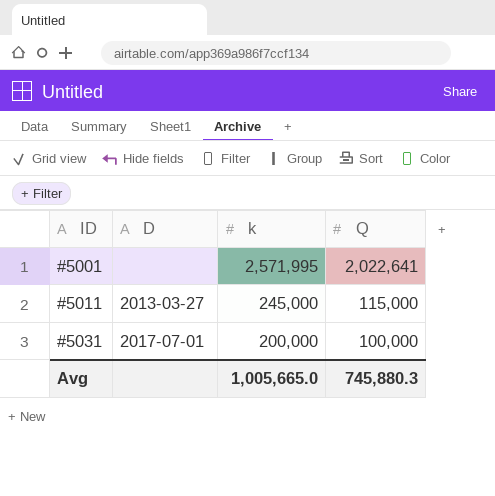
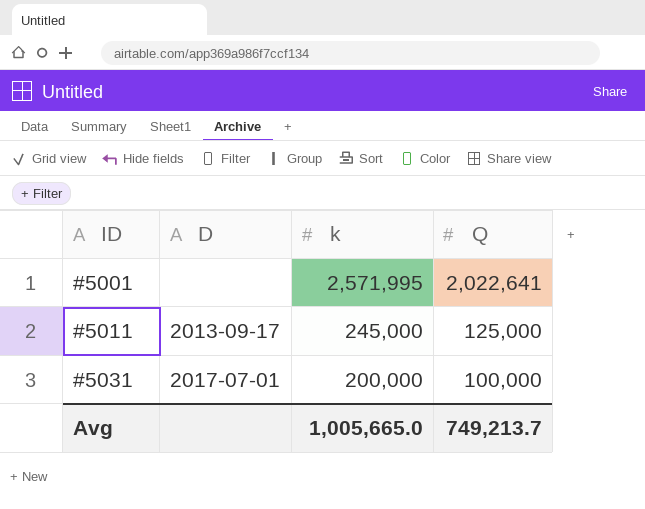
#5011 | D: 2013-03-27 -> 2013-09-17
#5011 | Q: 115,000 -> 125,000
Avg | Q: 745,880.3 -> 749,213.7

